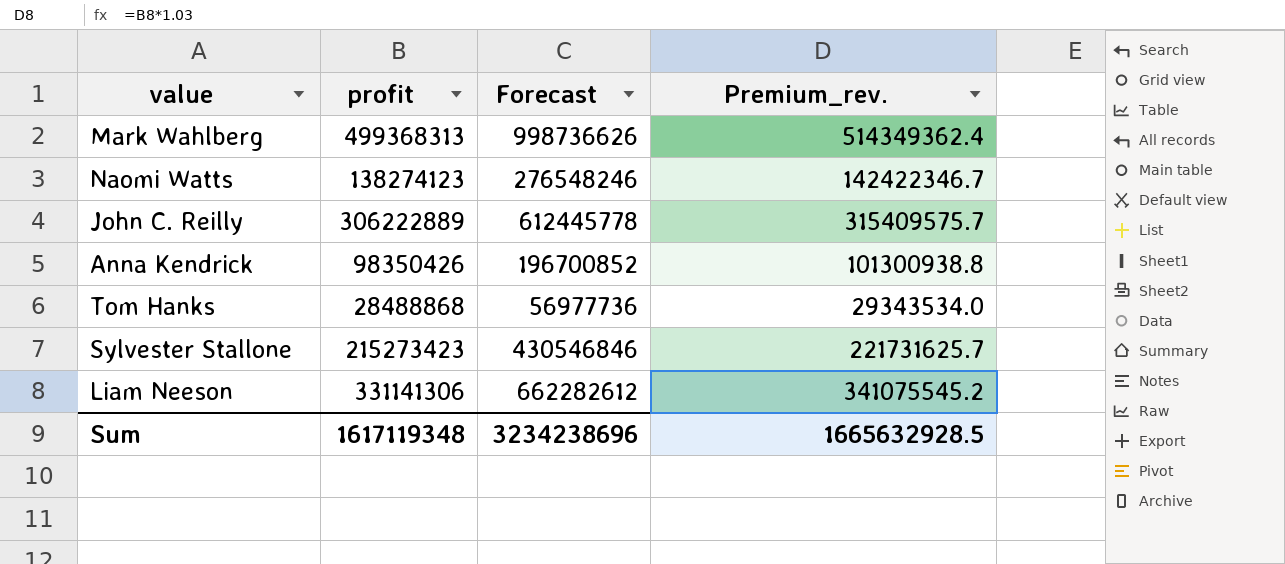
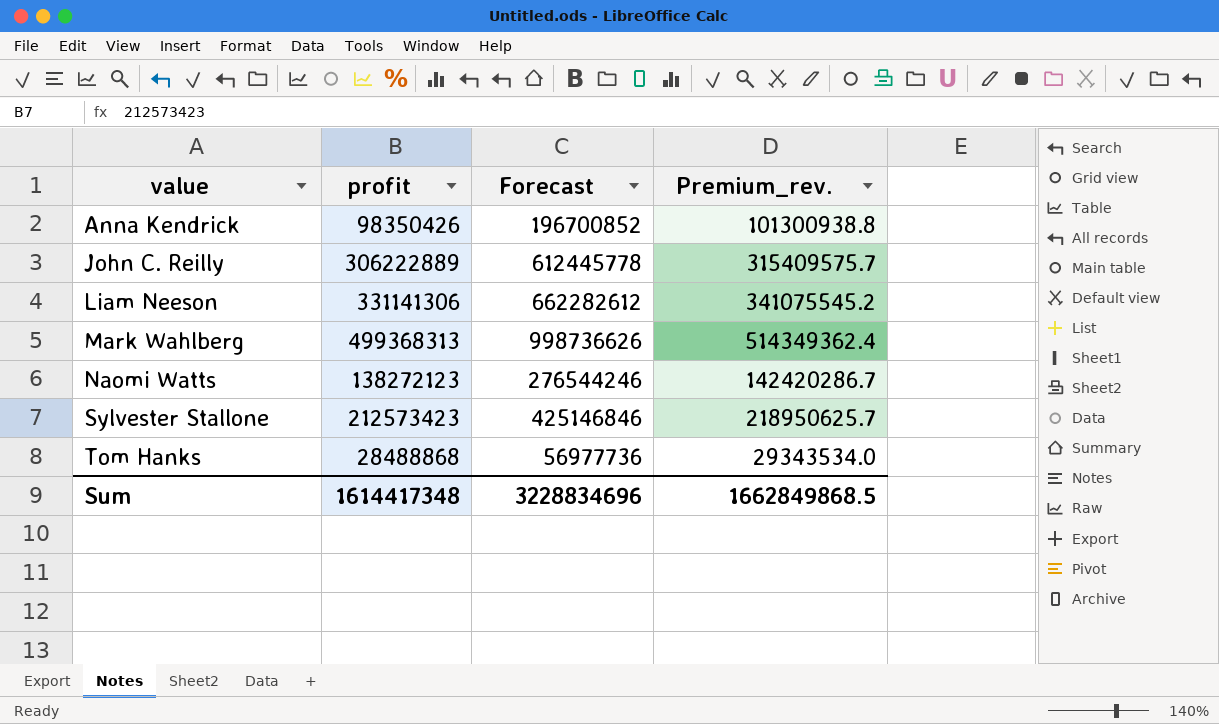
row order: none -> value ascending
Naomi Watts | profit: 138274123 -> 138272123
Naomi Watts | Forecast: 276548246 -> 276544246
Naomi Watts | Premium_rev.: 142422346.7 -> 142420286.7
Sylvester Stallone | profit: 215273423 -> 212573423
Sylvester Stallone | Forecast: 430546846 -> 425146846
Sylvester Stallone | Premium_rev.: 221731625.7 -> 218950625.7
Sum | profit: 1617119348 -> 1614417348
Sum | Forecast: 3234238696 -> 3228834696
Sum | Premium_rev.: 1665632928.5 -> 1662849868.5

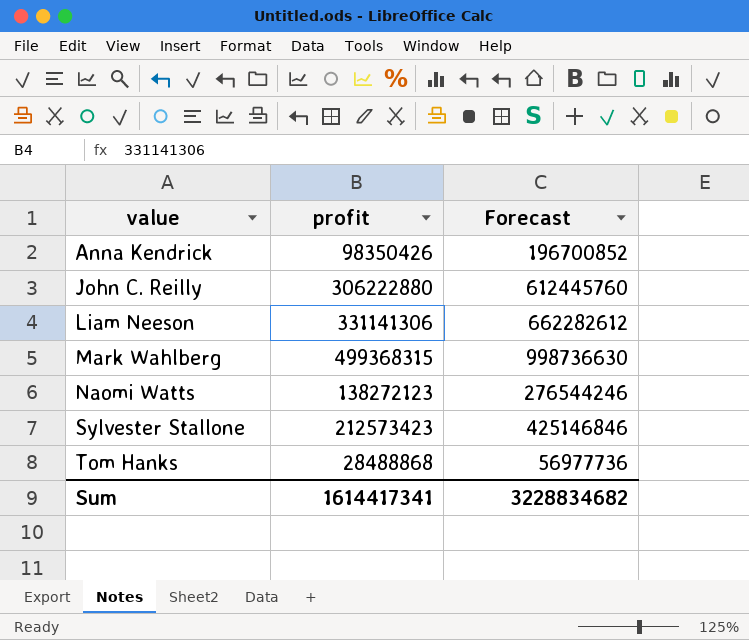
column Premium_rev. | formula: [profit] * 1.03 -> none
John C. Reilly | profit: 306222889 -> 306222880
John C. Reilly | Forecast: 612445778 -> 612445760
Mark Wahlberg | profit: 499368313 -> 499368315
Mark Wahlberg | Forecast: 998736626 -> 998736630
Sum | profit: 1614417348 -> 1614417341
Sum | Forecast: 3228834696 -> 3228834682

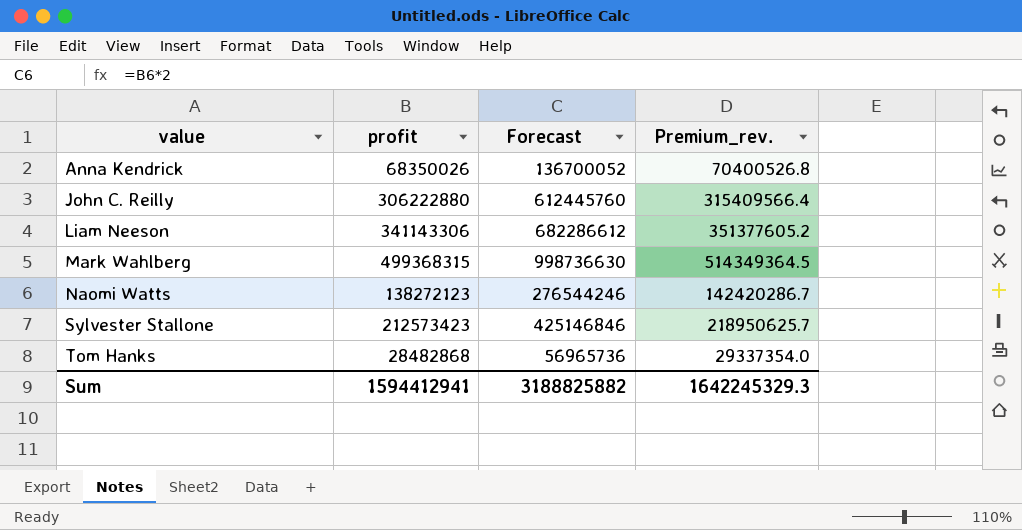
column Premium_rev. | formula: none -> [profit] * 1.03
Anna Kendrick | profit: 98350426 -> 68350026
Anna Kendrick | Forecast: 196700852 -> 136700052
Liam Neeson | profit: 331141306 -> 341143306
Liam Neeson | Forecast: 662282612 -> 682286612
Tom Hanks | profit: 28488868 -> 28482868
Tom Hanks | Forecast: 56977736 -> 56965736
Sum | profit: 1614417341 -> 1594412941
Sum | Forecast: 3228834682 -> 3188825882

